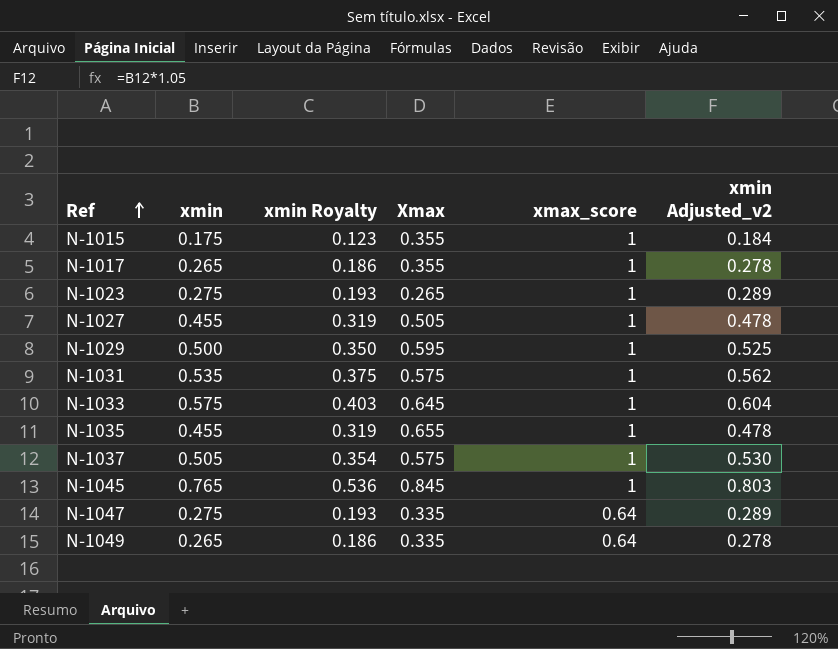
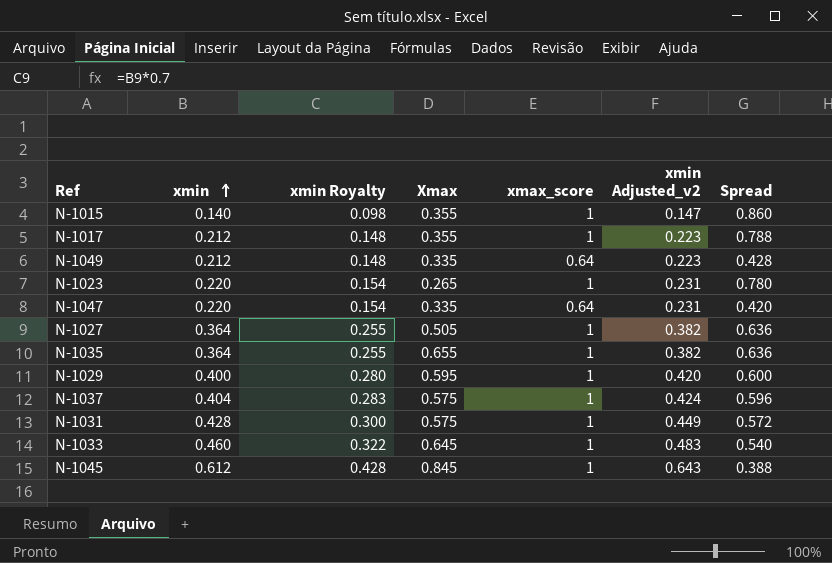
row order: Ref ascending -> xmin ascending
column Spread | formula: none -> [xmax_score] - [xmin]
N-1015 | xmin: 0.175 -> 0.140
N-1015 | xmin Royalty: 0.123 -> 0.098
N-1015 | xmin Adjusted_v2: 0.184 -> 0.147
N-1017 | xmin: 0.265 -> 0.212
N-1017 | xmin Royalty: 0.186 -> 0.148
N-1017 | xmin Adjusted_v2: 0.278 -> 0.223
N-1049 | xmin: 0.265 -> 0.212
N-1049 | xmin Royalty: 0.186 -> 0.148
N-1049 | xmin Adjusted_v2: 0.278 -> 0.223
N-1023 | xmin: 0.275 -> 0.220
N-1023 | xmin Royalty: 0.193 -> 0.154
N-1023 | xmin Adjusted_v2: 0.289 -> 0.231
N-1047 | xmin: 0.275 -> 0.220
N-1047 | xmin Royalty: 0.193 -> 0.154
N-1047 | xmin Adjusted_v2: 0.289 -> 0.231
N-1027 | xmin: 0.455 -> 0.364
N-1027 | xmin Royalty: 0.319 -> 0.255
N-1027 | xmin Adjusted_v2: 0.478 -> 0.382
N-1035 | xmin: 0.455 -> 0.364
N-1035 | xmin Royalty: 0.319 -> 0.255
N-1035 | xmin Adjusted_v2: 0.478 -> 0.382
N-1029 | xmin: 0.500 -> 0.400
N-1029 | xmin Royalty: 0.350 -> 0.280
N-1029 | xmin Adjusted_v2: 0.525 -> 0.420
N-1037 | xmin: 0.505 -> 0.404
N-1037 | xmin Royalty: 0.354 -> 0.283
N-1037 | xmin Adjusted_v2: 0.530 -> 0.424
N-1031 | xmin: 0.535 -> 0.428
N-1031 | xmin Royalty: 0.375 -> 0.300
N-1031 | xmin Adjusted_v2: 0.562 -> 0.449
N-1033 | xmin: 0.575 -> 0.460
N-1033 | xmin Royalty: 0.403 -> 0.322
N-1033 | xmin Adjusted_v2: 0.604 -> 0.483
N-1045 | xmin: 0.765 -> 0.612
N-1045 | xmin Royalty: 0.536 -> 0.428
N-1045 | xmin Adjusted_v2: 0.803 -> 0.643

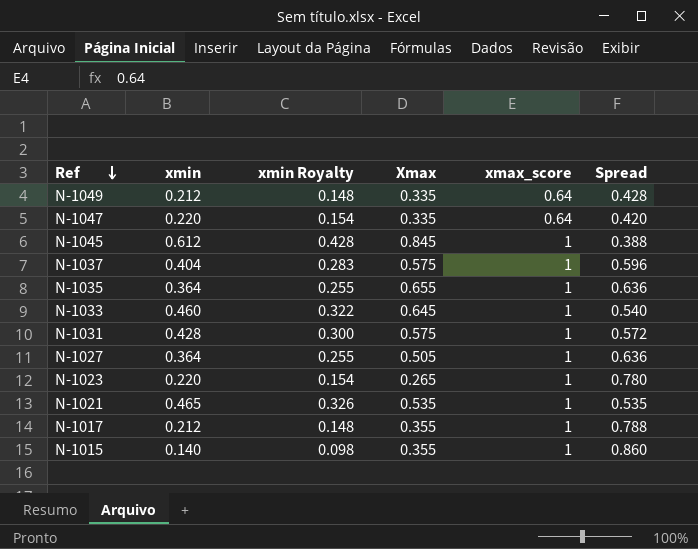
row order: xmin ascending -> Ref descending
column xmin Adjusted_v2 | formula: [xmin] * 1.05 -> none
row N-1029: 0.400 | 0.280 | 0.595 | 1 | 0.420 | 0.600 -> none
row N-1021: none -> 0.465 | 0.326 | 0.535 | 1 | 0.535

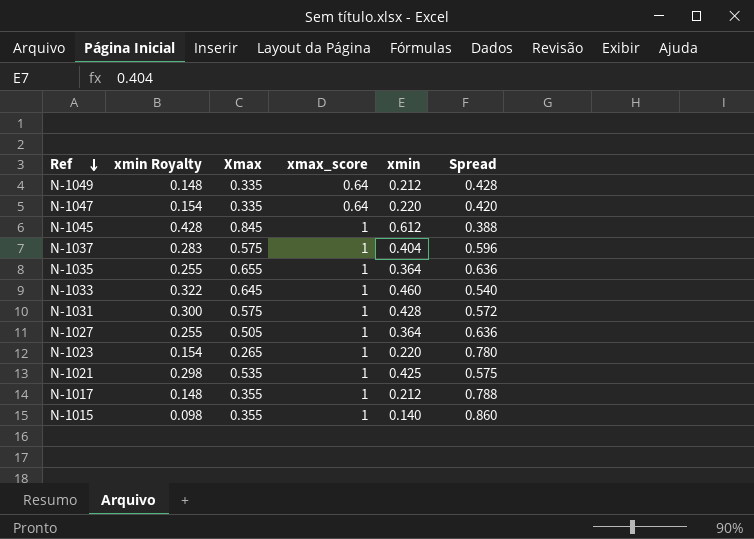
column xmin | position: 2 -> 5
N-1021 | xmin Royalty: 0.326 -> 0.298
N-1021 | xmin: 0.465 -> 0.425
N-1021 | Spread: 0.535 -> 0.575

